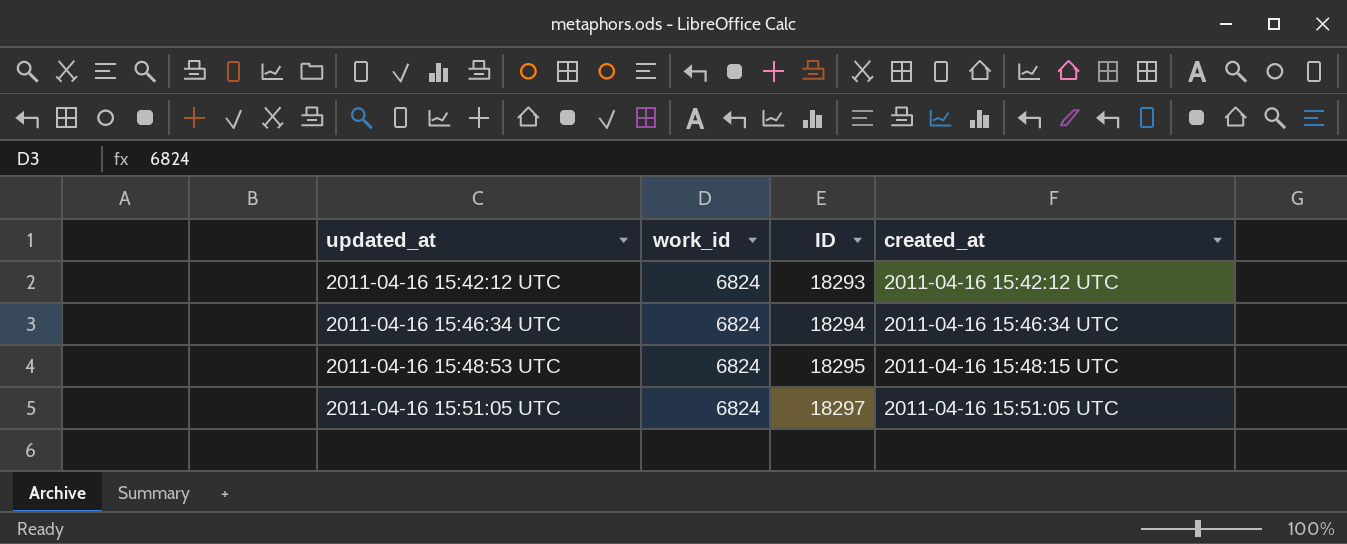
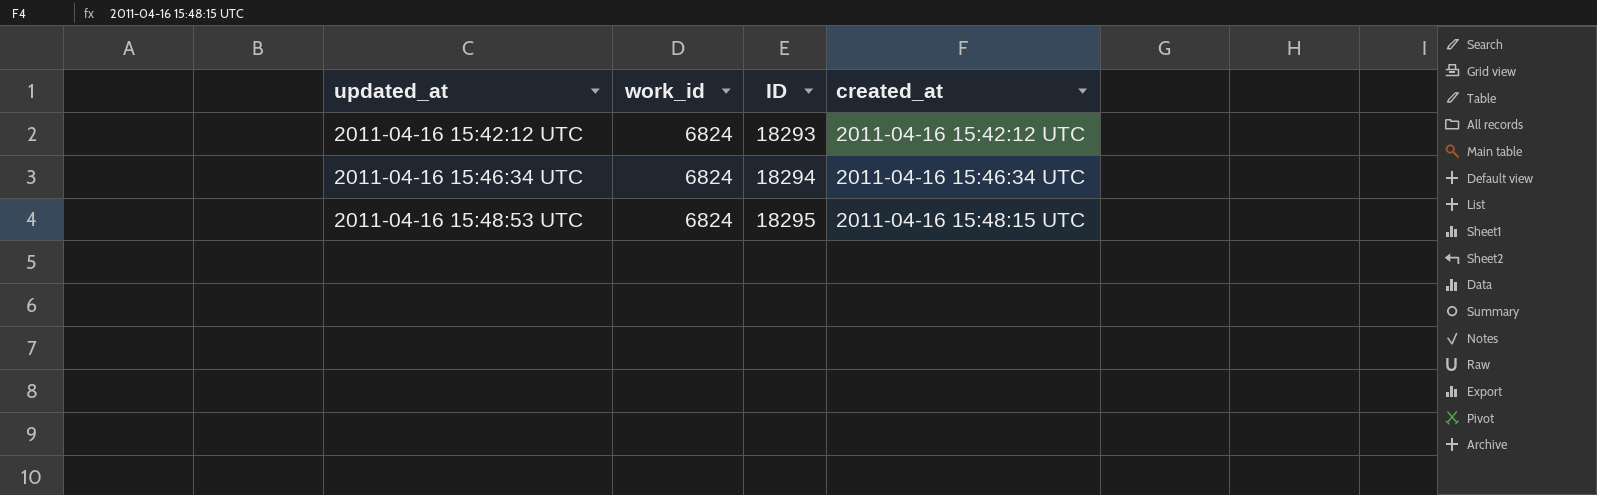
row 2011-04-16 15:51:05 UTC: 6824 | 18297 | 2011-04-16 15:51:05 UTC -> none

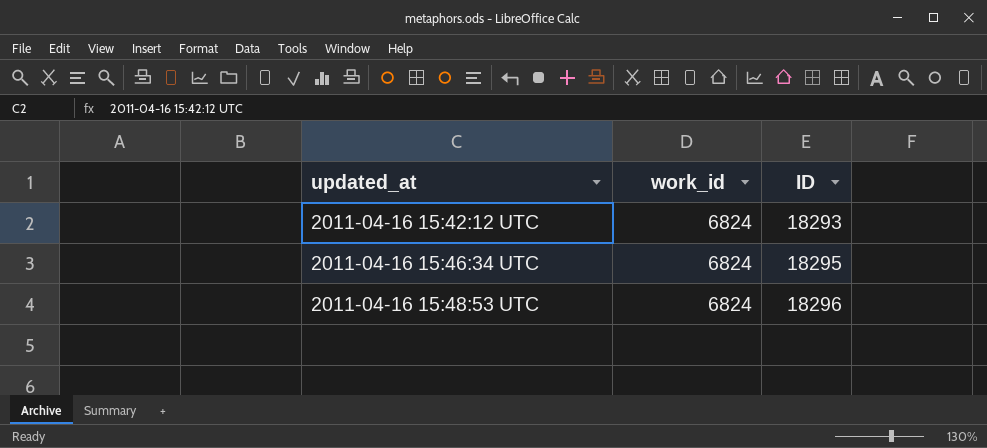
column created_at | position: 4 -> none
2011-04-16 15:46:34 UTC | ID: 18294 -> 18295
2011-04-16 15:48:53 UTC | ID: 18295 -> 18296

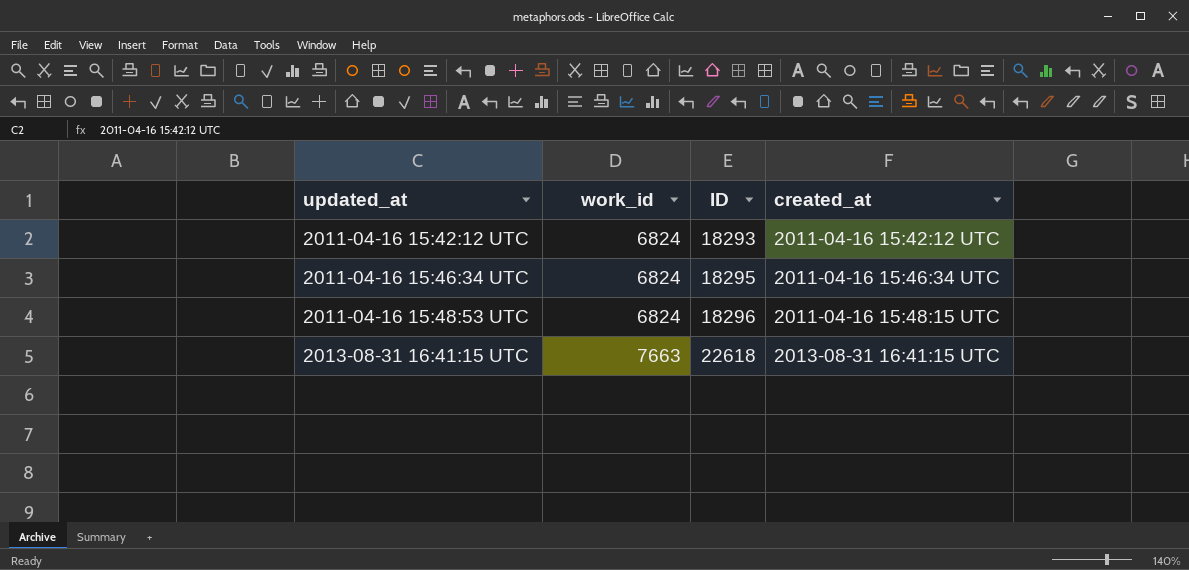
column created_at | position: none -> 4
row 2013-08-31 16:41:15 UTC: none -> 7663 | 22618 | 2013-08-31 16:41:15 UTC

